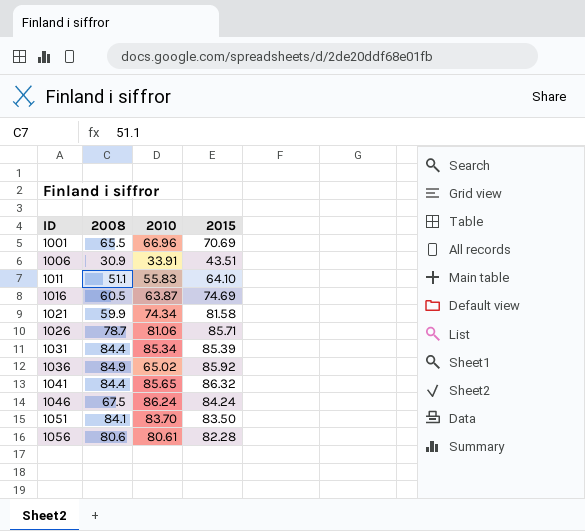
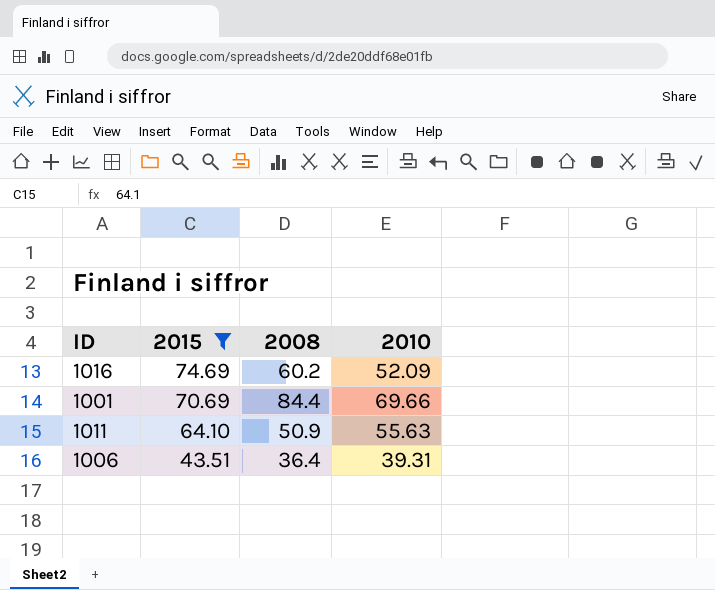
filter: none -> 2015 <= 74.69
row order: ID ascending -> 2015 descending
column 2015 | position: 4 -> 2
1016 | 2008: 60.5 -> 60.2
1016 | 2010: 63.87 -> 52.09
1001 | 2008: 65.5 -> 84.4
1001 | 2010: 66.96 -> 69.66
1011 | 2008: 51.1 -> 50.9
1011 | 2010: 55.83 -> 55.63
1006 | 2008: 30.9 -> 36.4
1006 | 2010: 33.91 -> 39.31

